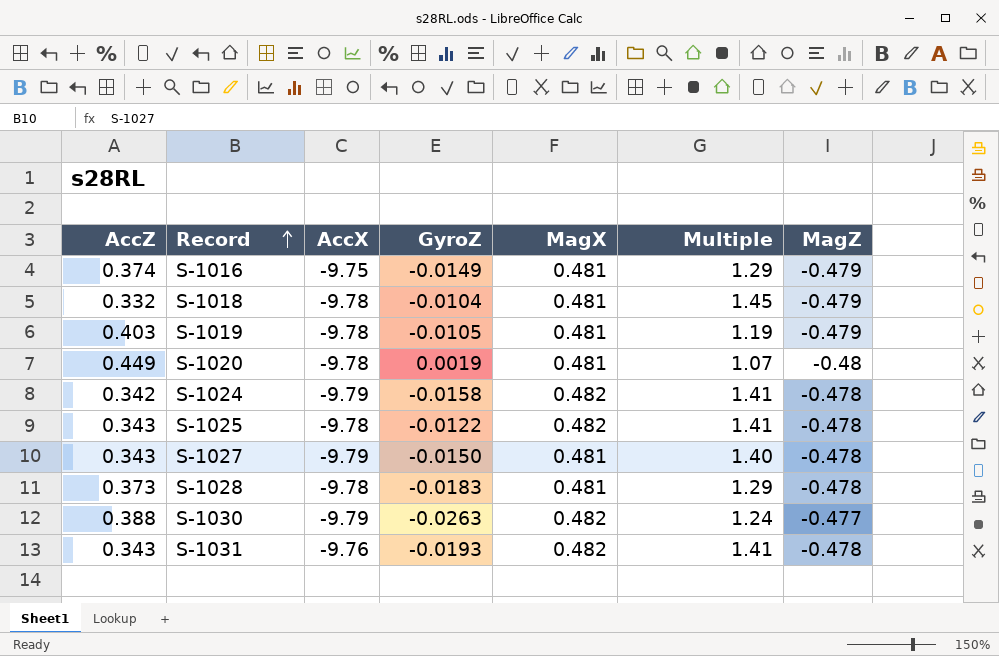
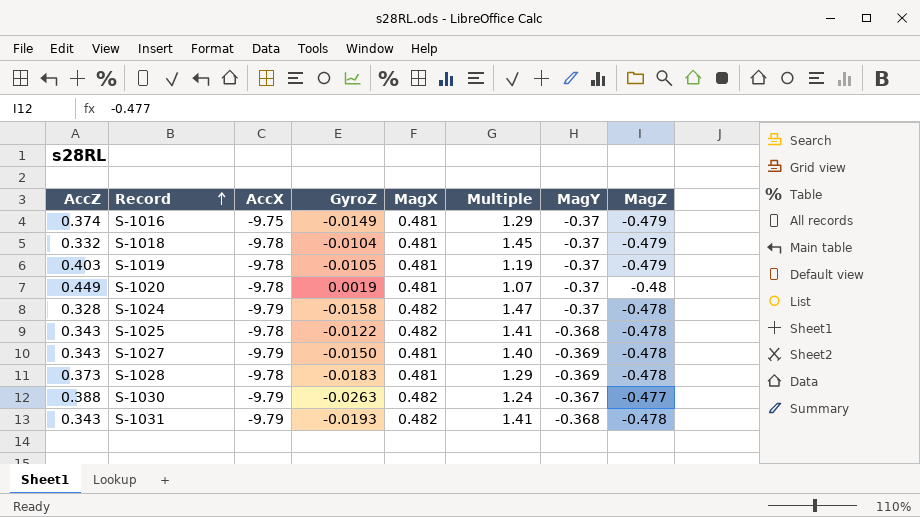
column MagY | position: none -> 7
S-1024 | AccZ: 0.342 -> 0.328
S-1024 | Multiple: 1.41 -> 1.47
S-1031 | AccX: -9.76 -> -9.79

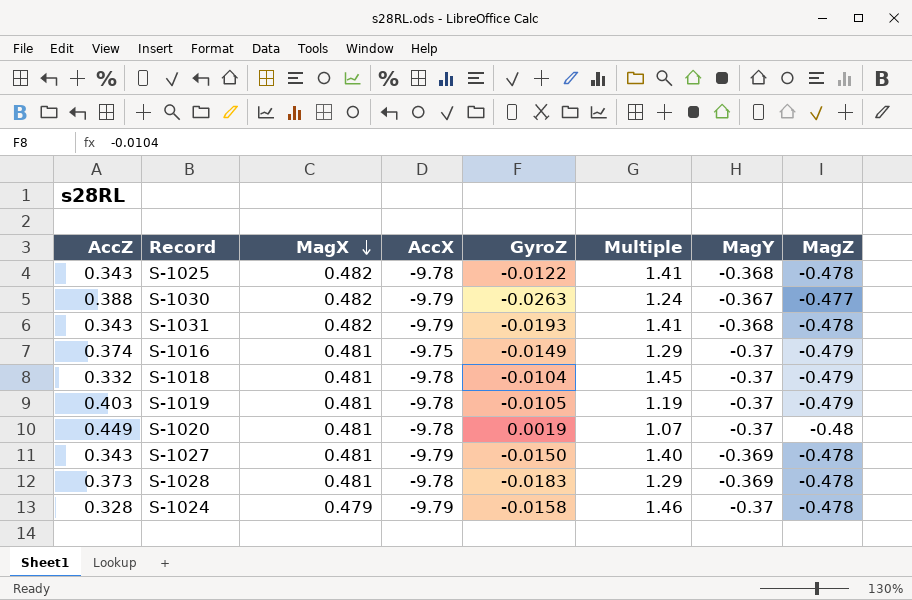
row order: Record ascending -> MagX descending
column MagX | position: 5 -> 3
S-1024 | MagX: 0.482 -> 0.479
S-1024 | Multiple: 1.47 -> 1.46

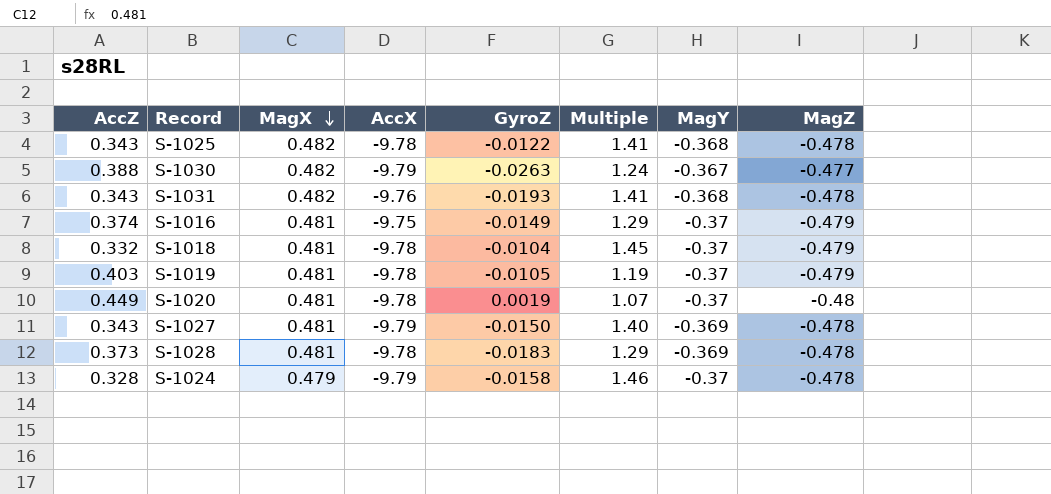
S-1031 | AccX: -9.79 -> -9.76

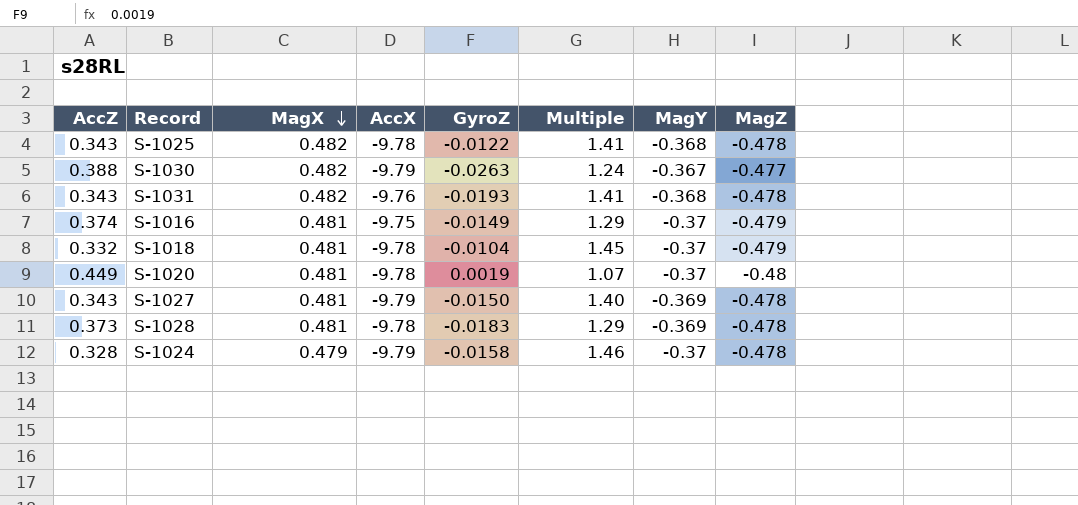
row S-1019: 0.403 | 0.481 | -9.78 | -0.0105 | 1.19 | -0.37 | -0.479 -> none

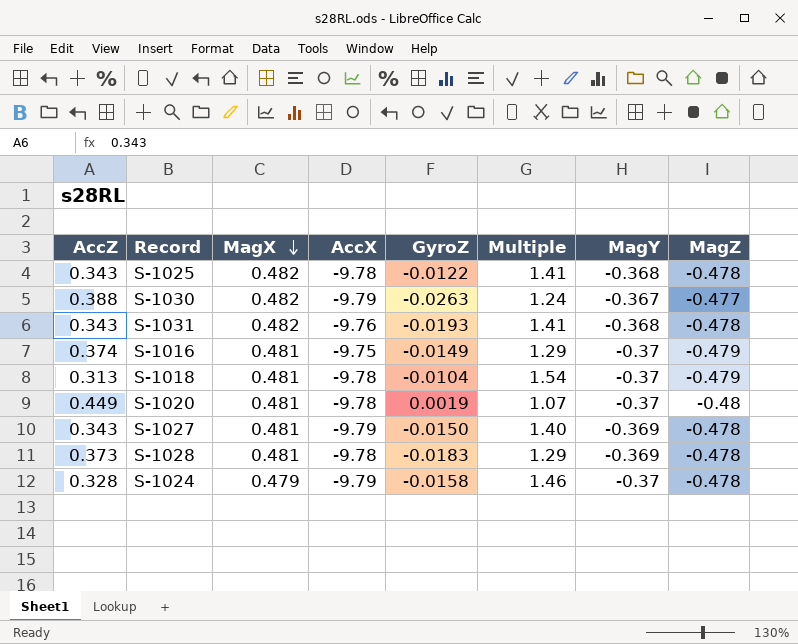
S-1018 | AccZ: 0.332 -> 0.313
S-1018 | Multiple: 1.45 -> 1.54

